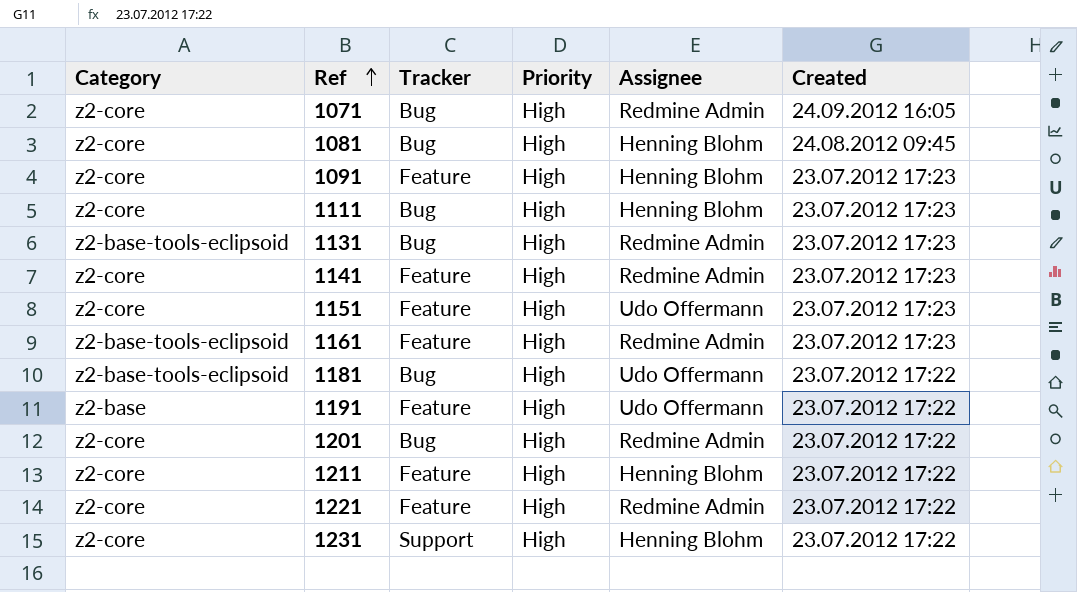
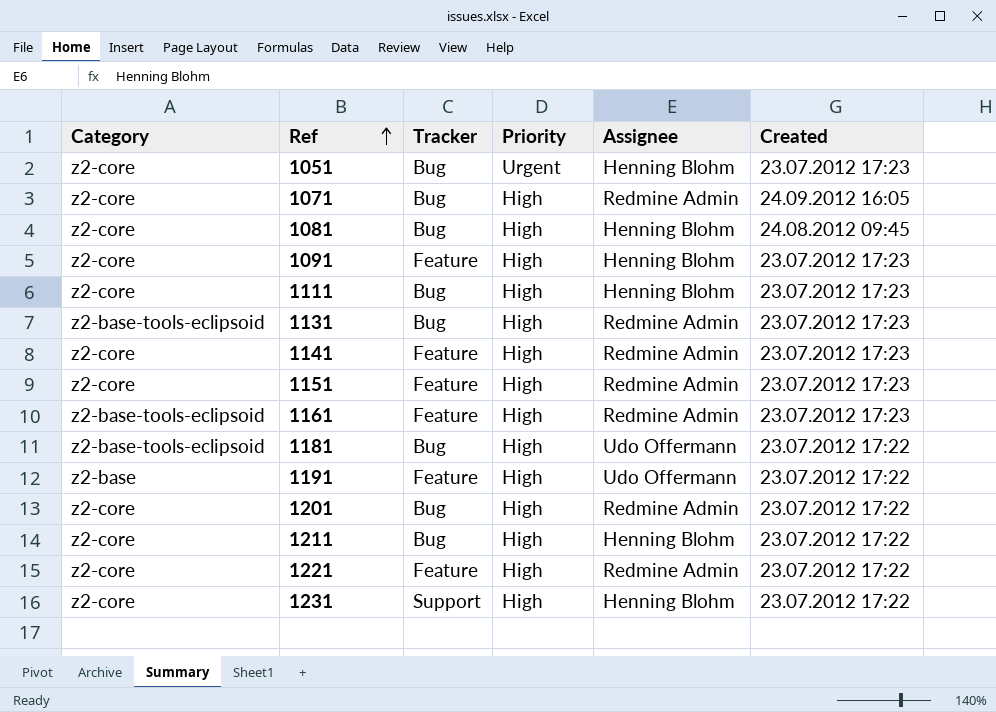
row 1051: none -> z2-core | Bug | Urgent | Henning Blohm | 23.07.2012 17:23
1151 | Assignee: Udo Offermann -> Redmine Admin
1211 | Tracker: Feature -> Bug

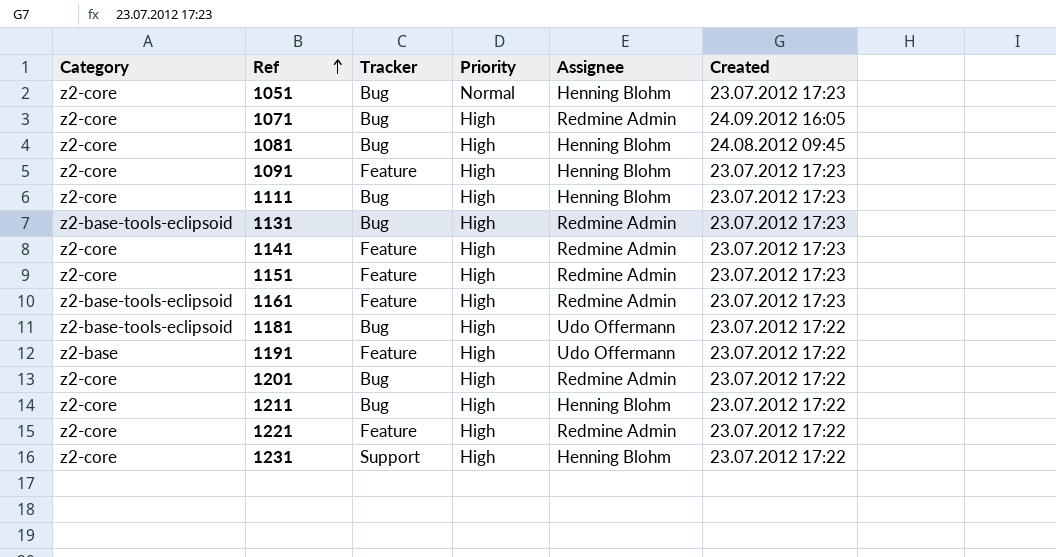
1051 | Priority: Urgent -> Normal

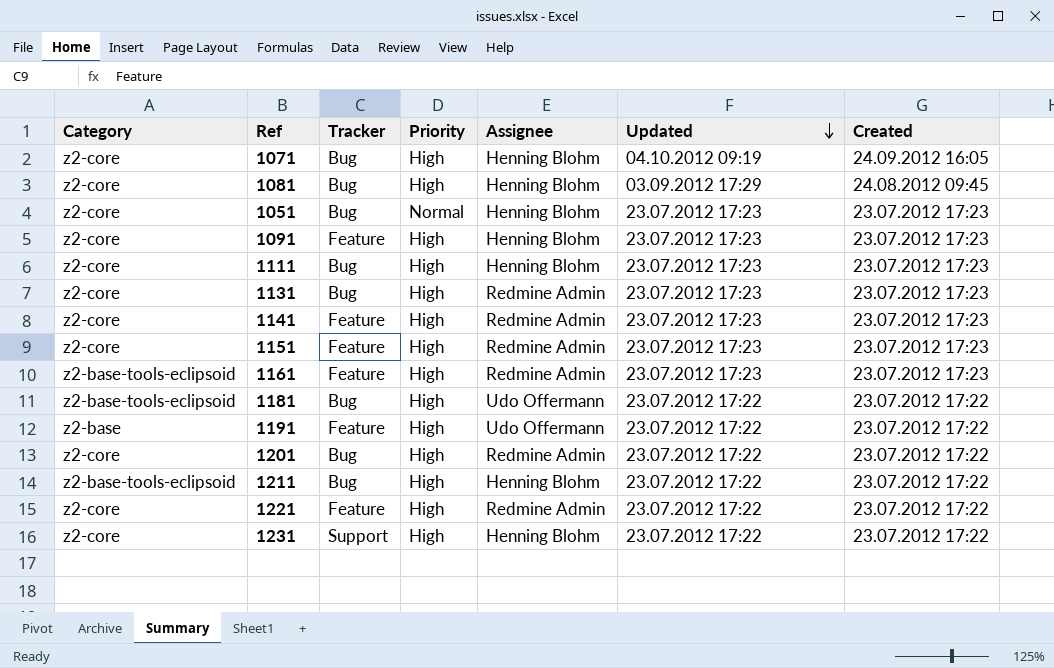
row order: Ref ascending -> Updated descending
column Updated | position: none -> 6
1071 | Assignee: Redmine Admin -> Henning Blohm
1131 | Category: z2-base-tools-eclipsoid -> z2-core
1211 | Category: z2-core -> z2-base-tools-eclipsoid

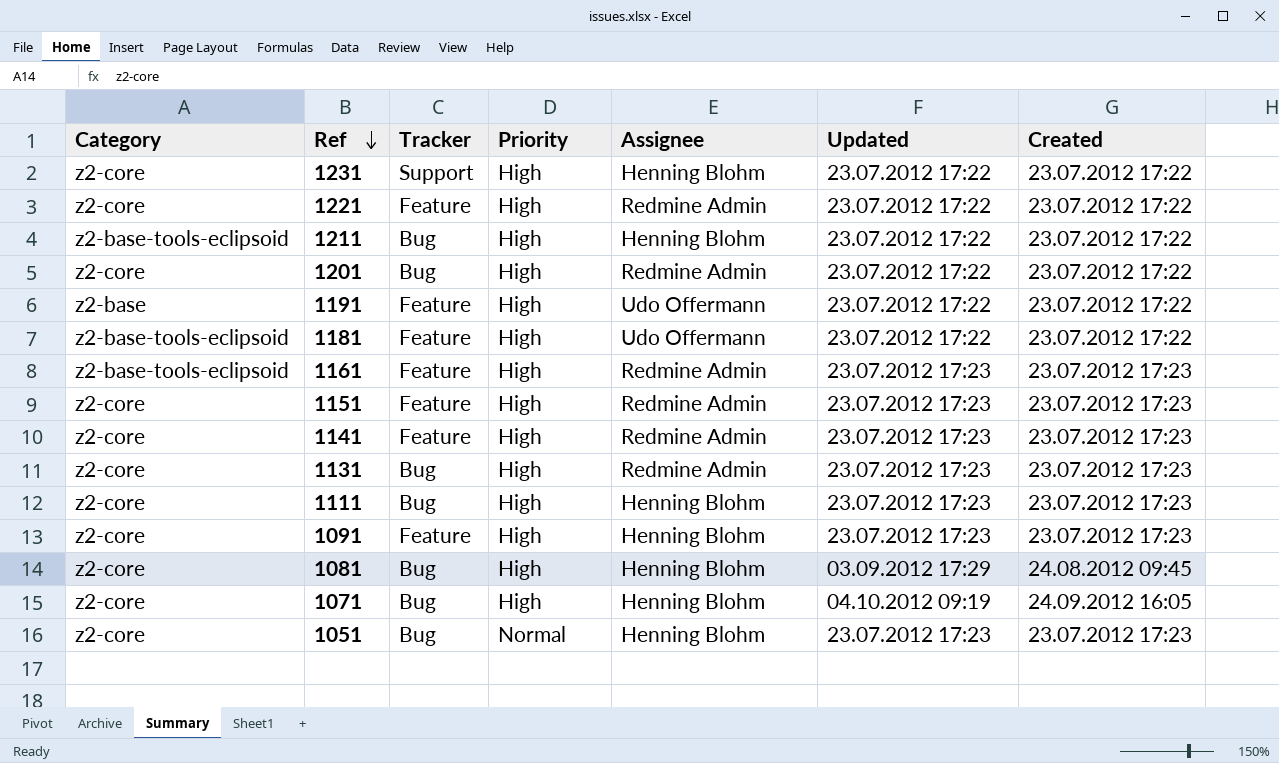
row order: Updated descending -> Ref descending
1181 | Tracker: Bug -> Feature

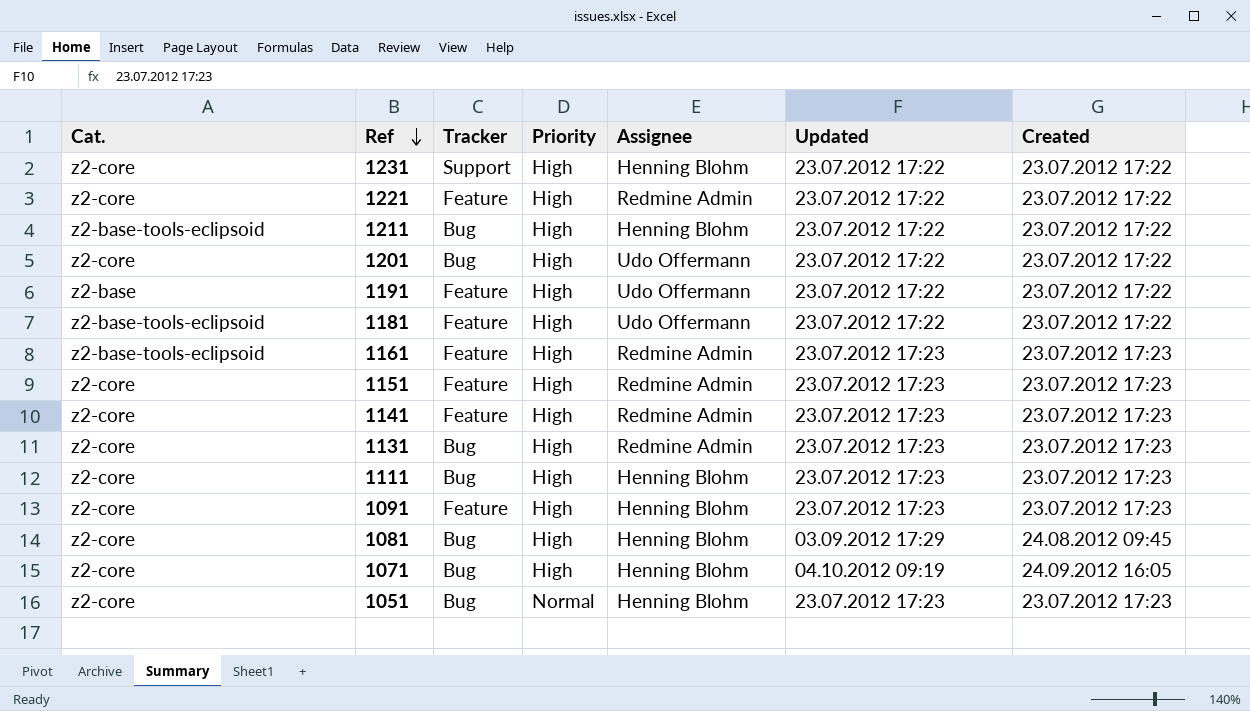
column name: Category -> Cat.
1201 | Assignee: Redmine Admin -> Udo Offermann

